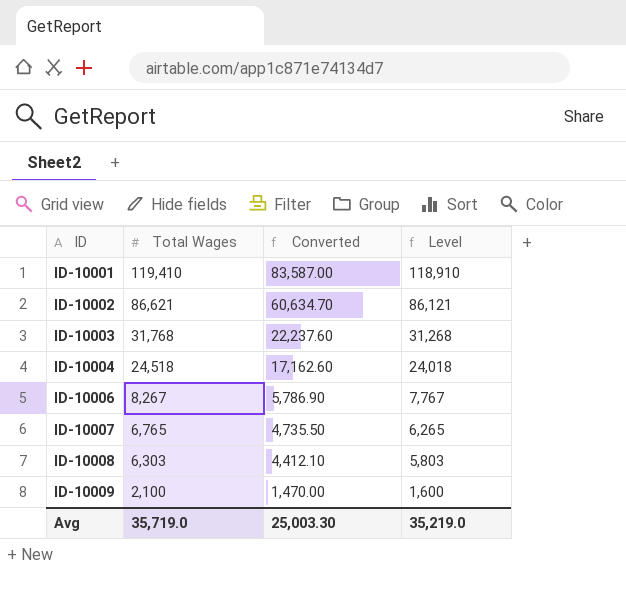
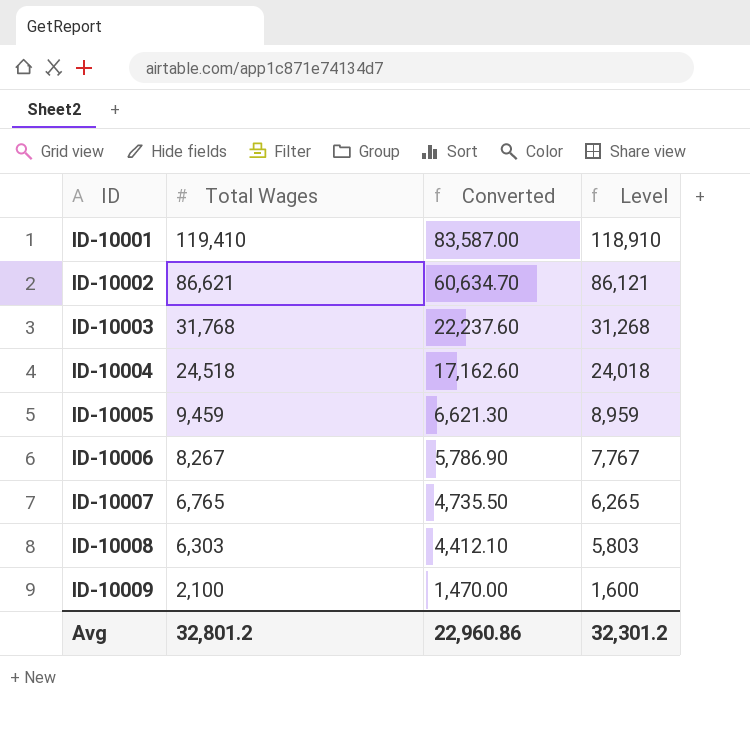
row ID-10005: none -> 9,459 | 6,621.30 | 8,959
Avg | Total Wages: 35,719.0 -> 32,801.2
Avg | Converted: 25,003.30 -> 22,960.86
Avg | Level: 35,219.0 -> 32,301.2

